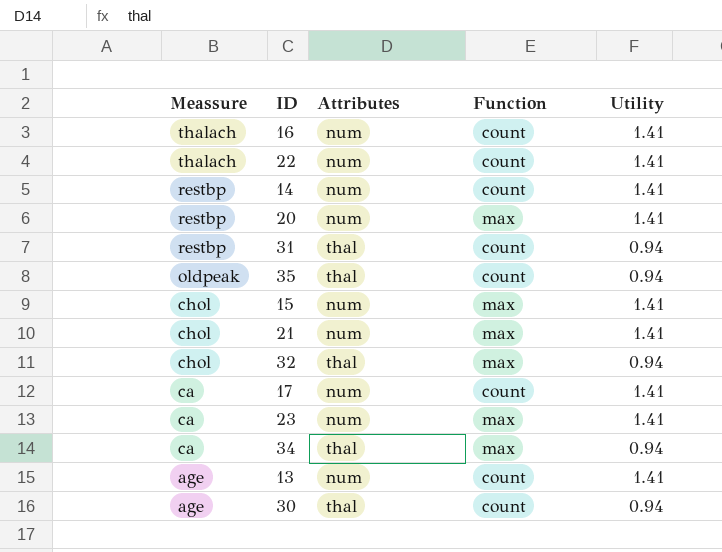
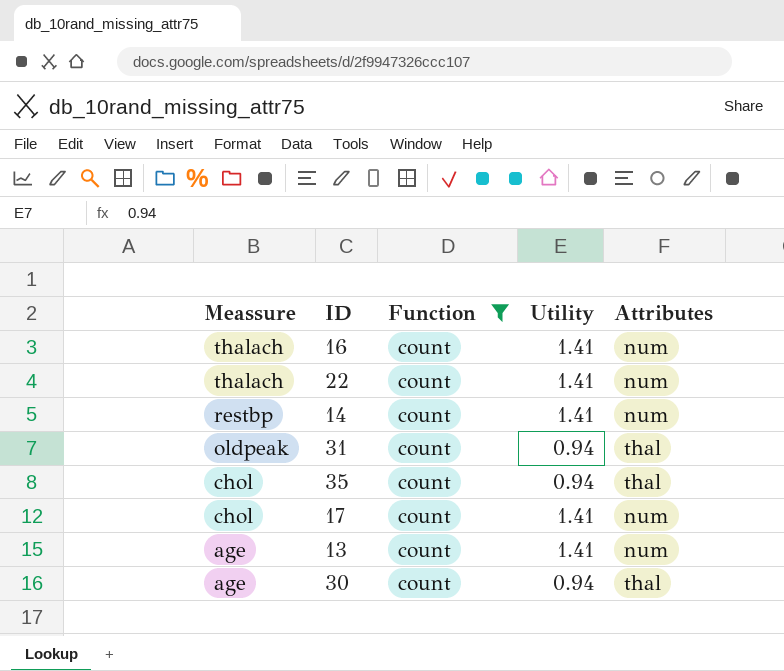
filter: none -> Function = count
column Attributes | position: 3 -> 5
31 | Meassure: restbp -> oldpeak
35 | Meassure: oldpeak -> chol
17 | Meassure: ca -> chol

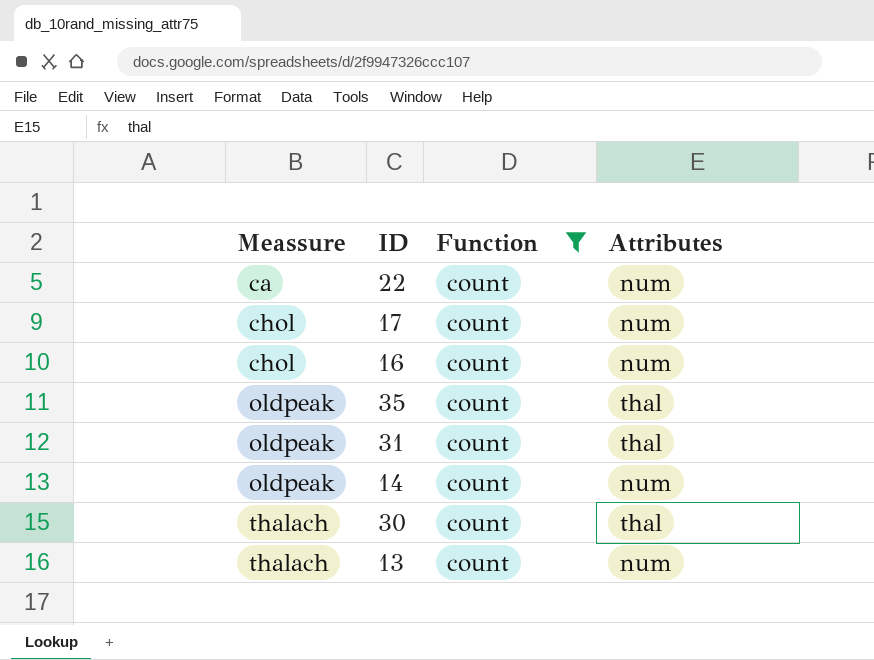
row order: Meassure descending -> Meassure ascending
column Utility | position: 4 -> none
22 | Meassure: thalach -> ca
16 | Meassure: thalach -> chol
35 | Meassure: chol -> oldpeak
14 | Meassure: restbp -> oldpeak
30 | Meassure: age -> thalach
13 | Meassure: age -> thalach

